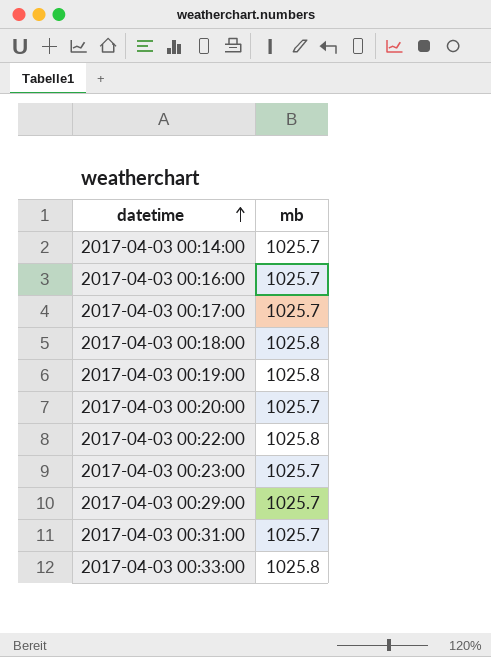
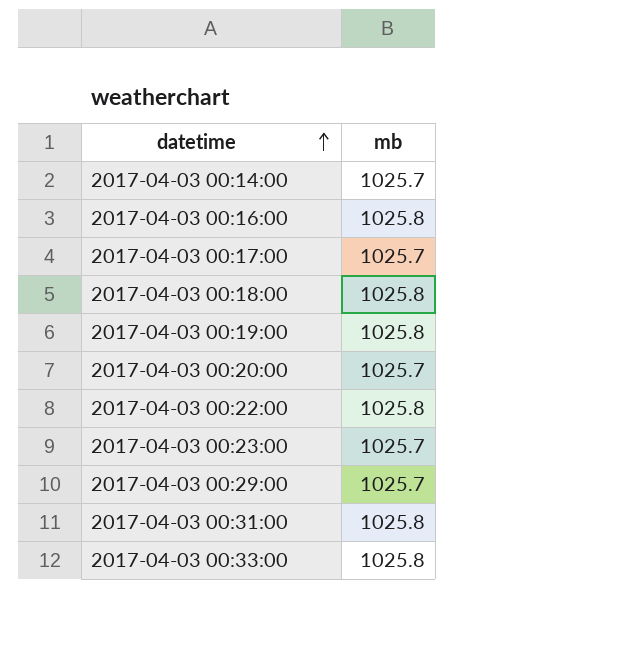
2017-04-03 00:16:00 | mb: 1025.7 -> 1025.8
2017-04-03 00:31:00 | mb: 1025.7 -> 1025.8

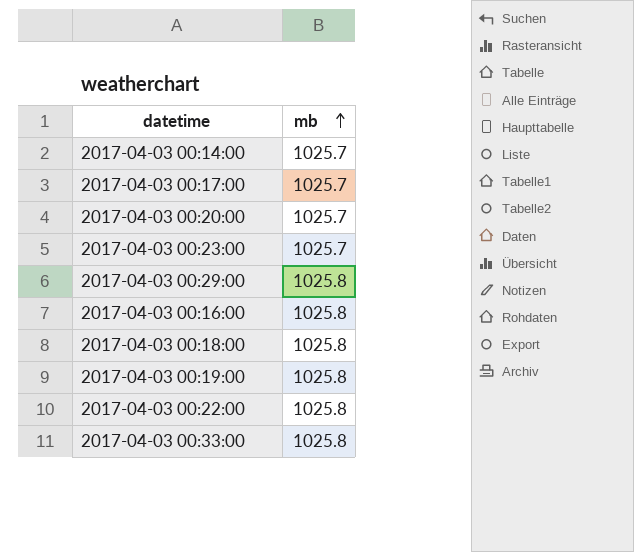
row order: datetime ascending -> mb ascending
row 2017-04-03 00:31:00: 1025.8 -> none
2017-04-03 00:29:00 | mb: 1025.7 -> 1025.8

